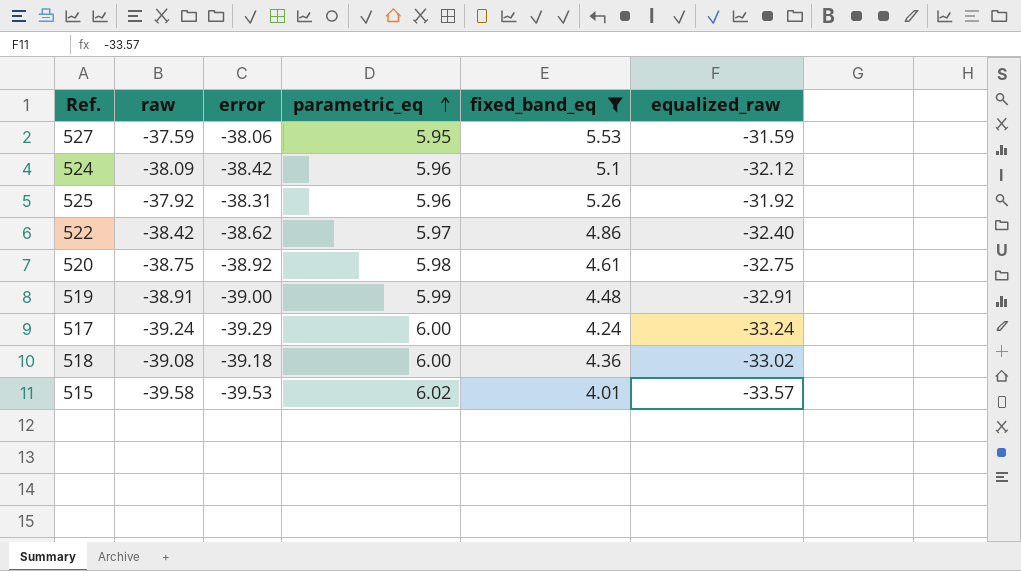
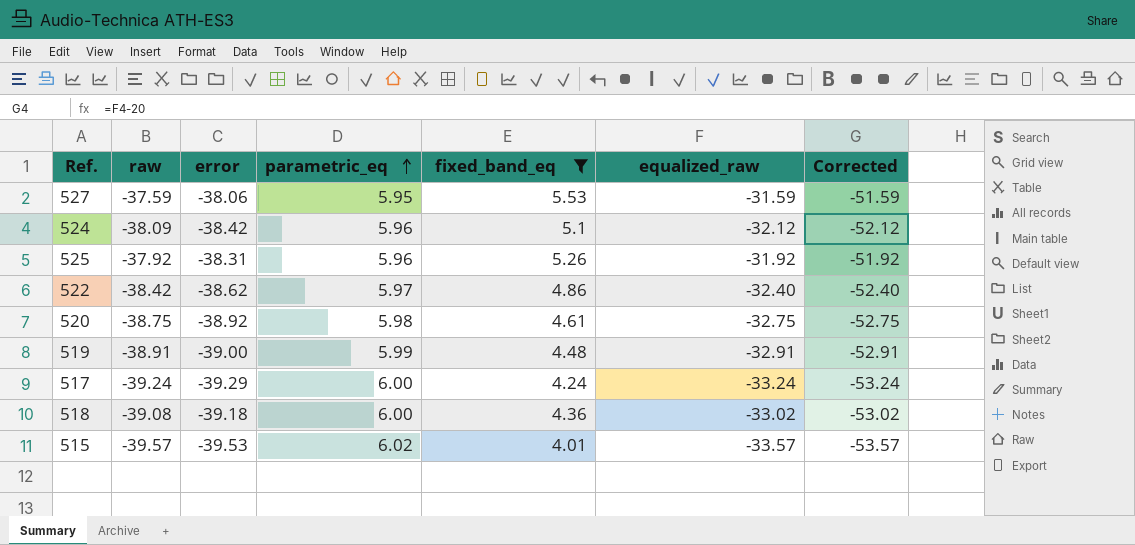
column Corrected | formula: none -> [equalized_raw] - 20
515 | raw: -39.58 -> -39.57

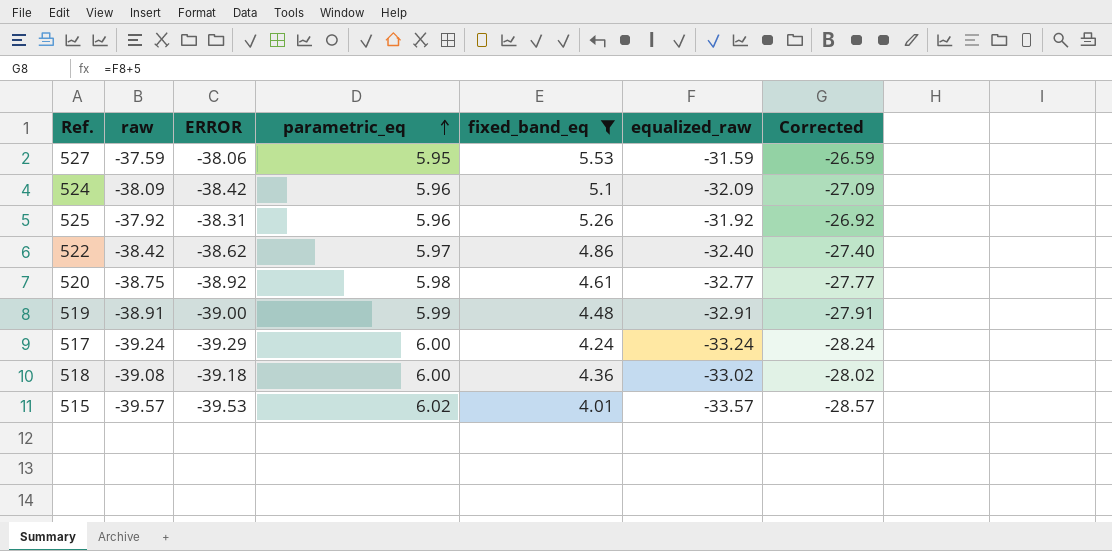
column name: error -> ERROR
column Corrected | formula: [equalized_raw] - 20 -> [equalized_raw] + 5
524 | equalized_raw: -32.12 -> -32.09
520 | equalized_raw: -32.75 -> -32.77

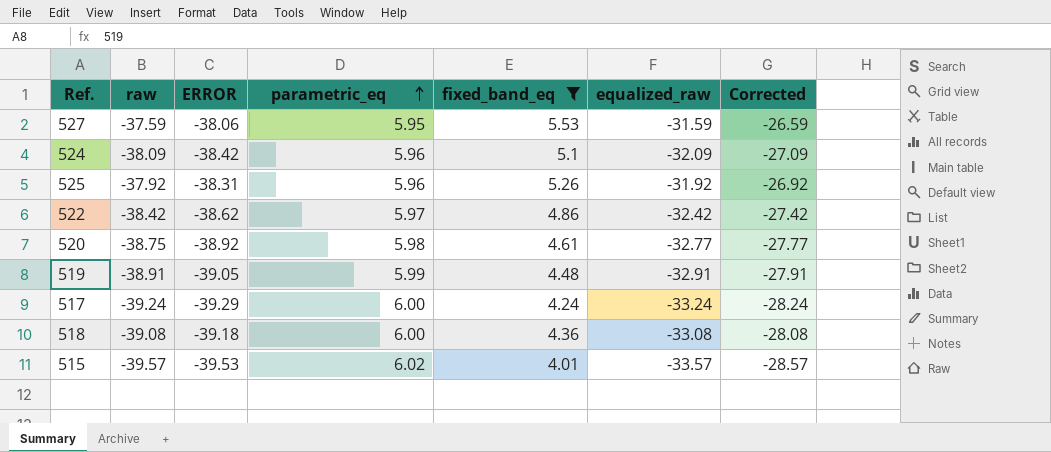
522 | equalized_raw: -32.40 -> -32.42
522 | Corrected: -27.40 -> -27.42
519 | ERROR: -39.00 -> -39.05
518 | equalized_raw: -33.02 -> -33.08
518 | Corrected: -28.02 -> -28.08

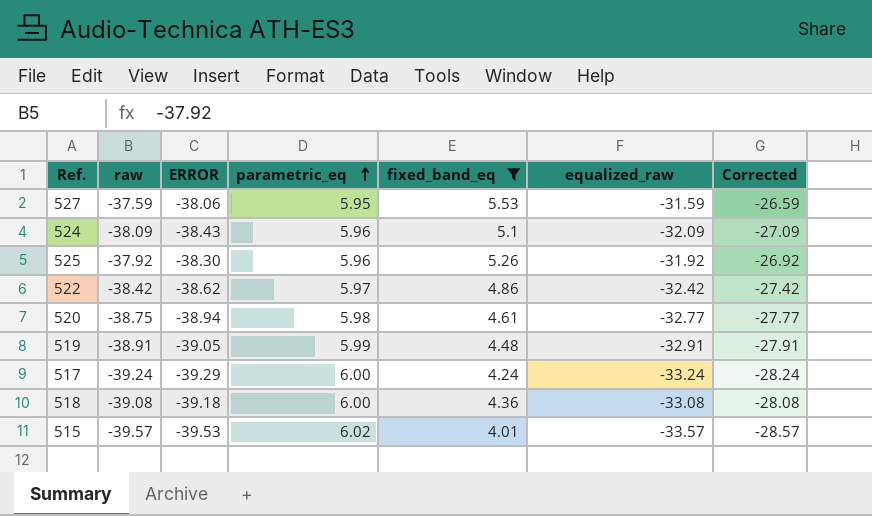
524 | ERROR: -38.42 -> -38.43
525 | ERROR: -38.31 -> -38.30
520 | ERROR: -38.92 -> -38.94

